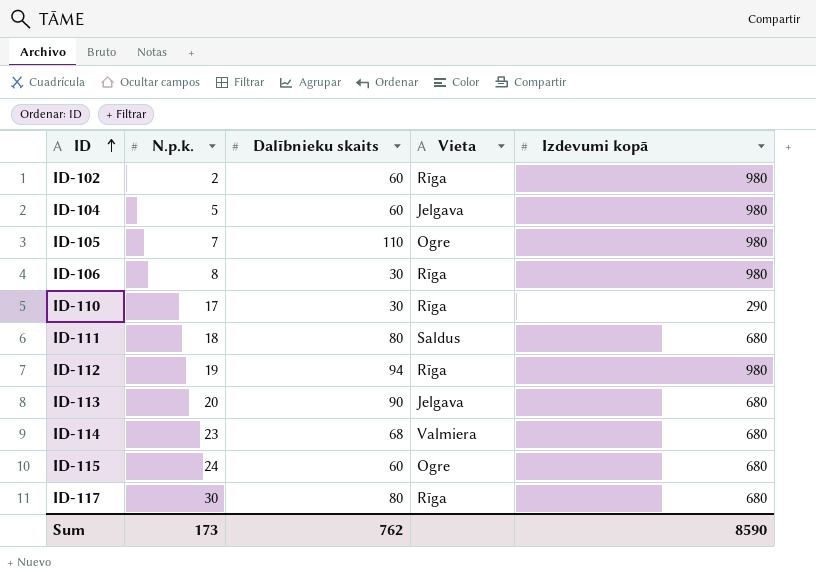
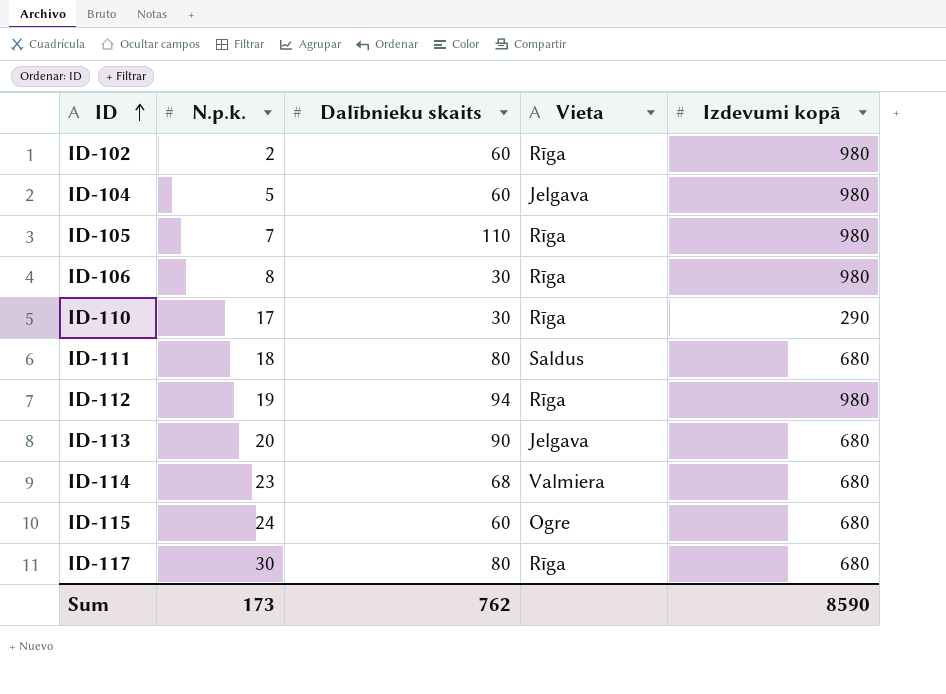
ID-105 | Vieta: Ogre -> Rīga

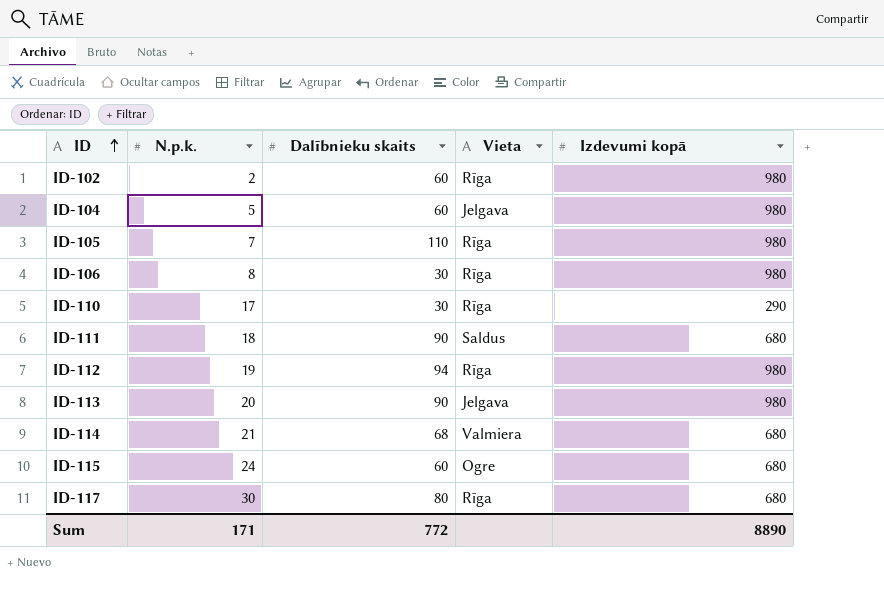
ID-111 | Dalībnieku skaits: 80 -> 90
ID-113 | Izdevumi kopā: 680 -> 980
ID-114 | N.p.k.: 23 -> 21
Sum | N.p.k.: 173 -> 171
Sum | Dalībnieku skaits: 762 -> 772
Sum | Izdevumi kopā: 8590 -> 8890

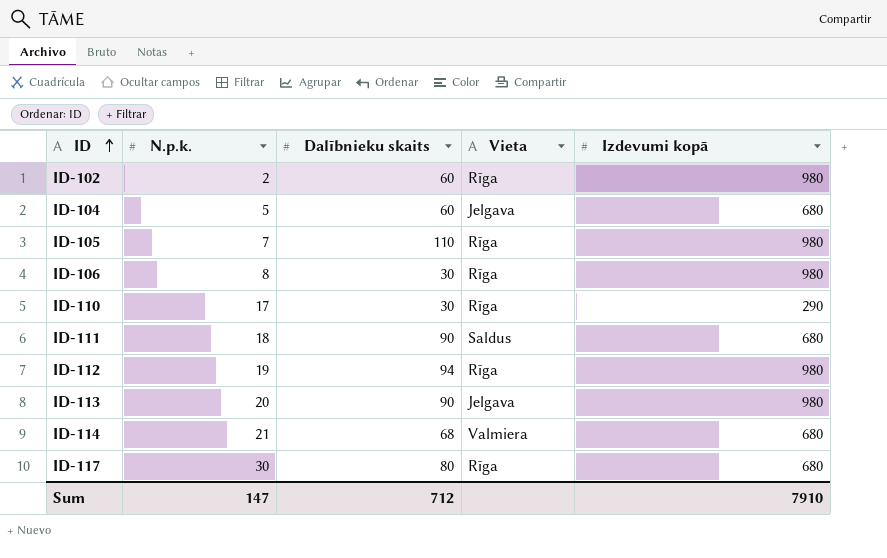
row ID-115: 24 | 60 | Ogre | 680 -> none
ID-104 | Izdevumi kopā: 980 -> 680
Sum | N.p.k.: 171 -> 147
Sum | Dalībnieku skaits: 772 -> 712
Sum | Izdevumi kopā: 8890 -> 7910

